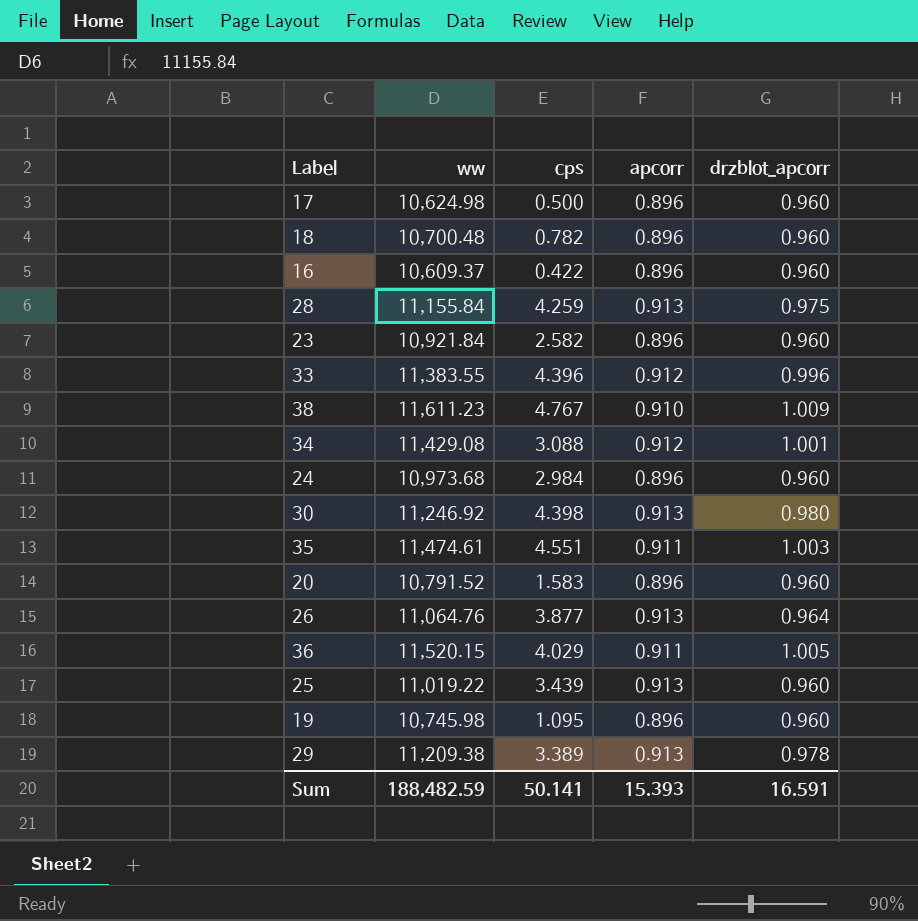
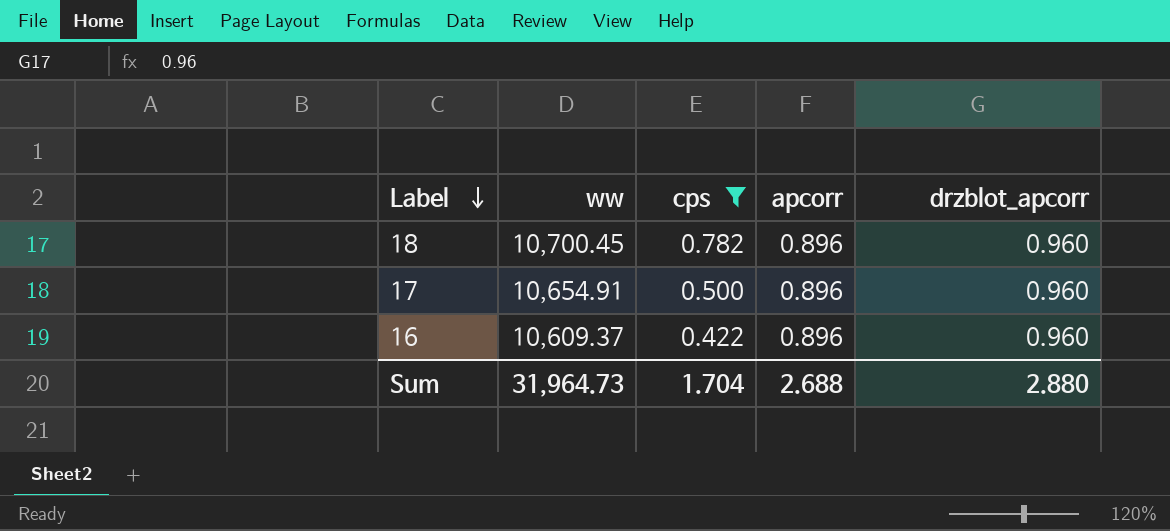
filter: none -> cps <= 0.782
row order: none -> Label descending
18 | ww: 10,700.48 -> 10,700.45
17 | ww: 10,624.98 -> 10,654.91
Sum | ww: 188,482.59 -> 31,964.73
Sum | cps: 50.141 -> 1.704
Sum | apcorr: 15.393 -> 2.688
Sum | drzblot_apcorr: 16.591 -> 2.880

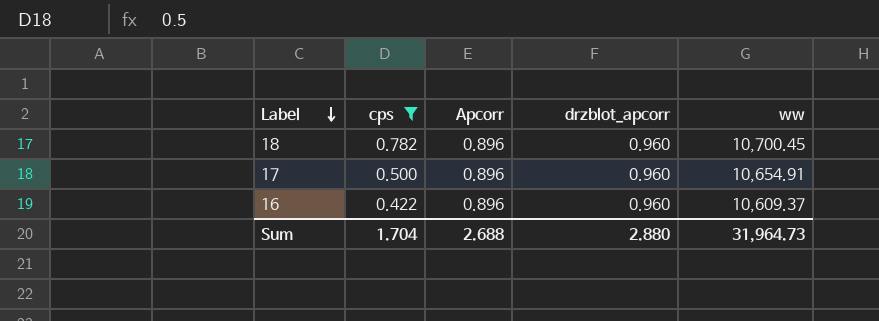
column name: apcorr -> Apcorr
column ww | position: 2 -> 5

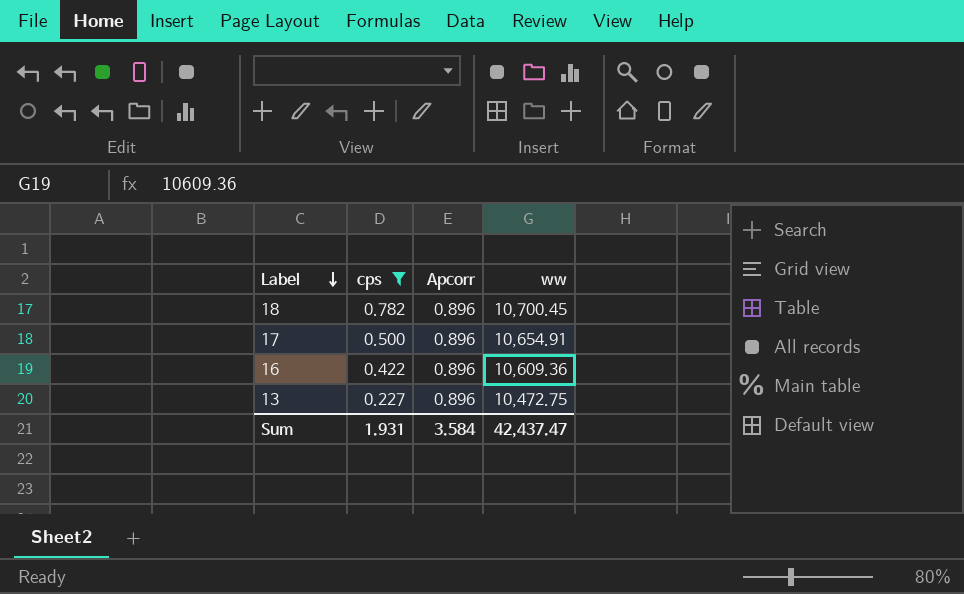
column drzblot_apcorr | position: 4 -> none
16 | ww: 10,609.37 -> 10,609.36
row 13: none -> 0.227 | 0.896 | 10,472.75
Sum | cps: 1.704 -> 1.931
Sum | Apcorr: 2.688 -> 3.584
Sum | ww: 31,964.73 -> 42,437.47

